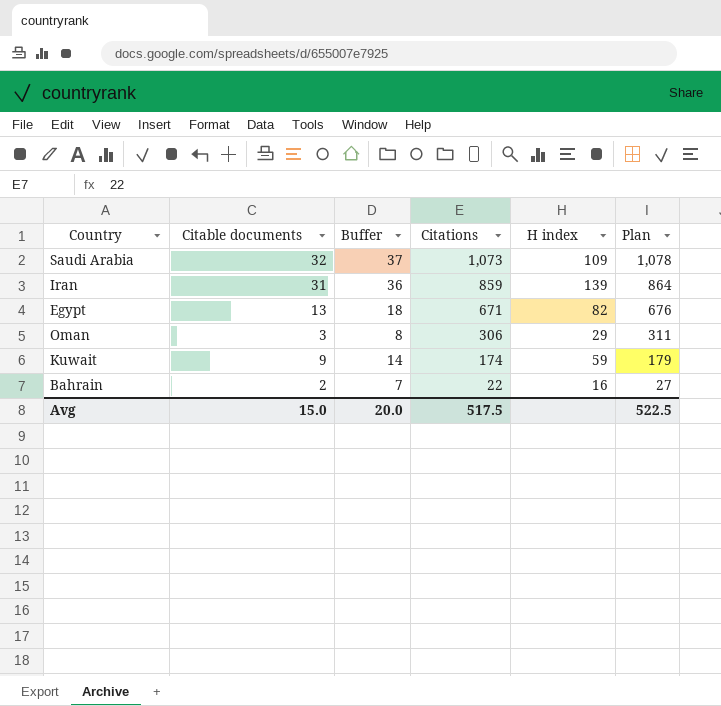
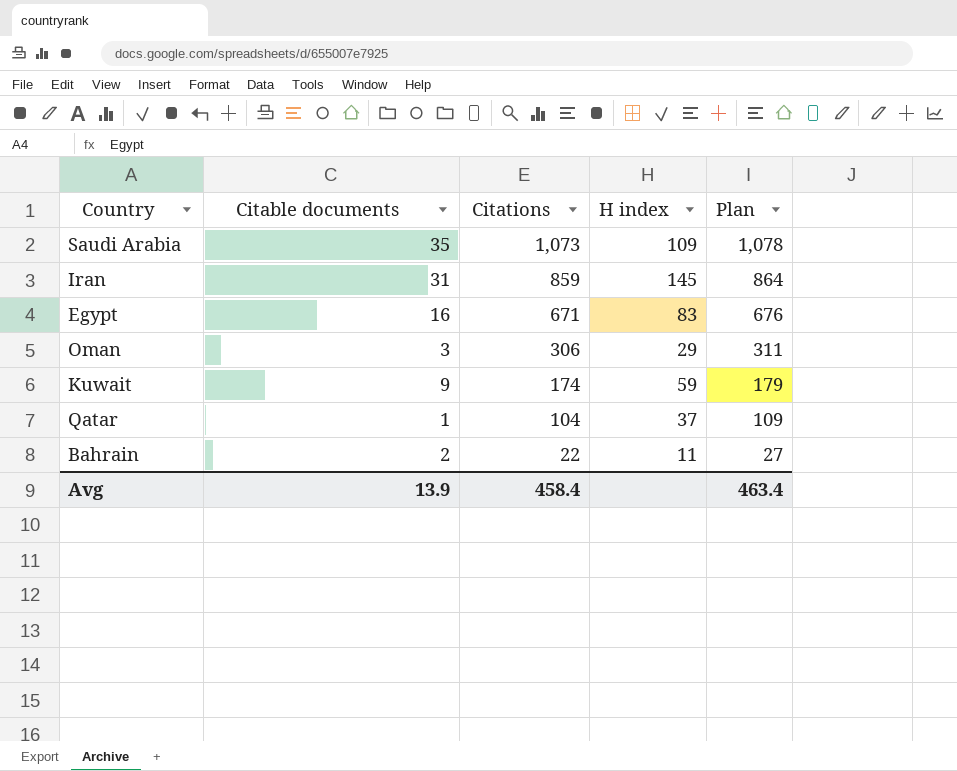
column Buffer | formula: [Citable documents] + 5 -> none
Saudi Arabia | Citable documents: 32 -> 35
Iran | H index: 139 -> 145
Egypt | Citable documents: 13 -> 16
Egypt | H index: 82 -> 83
row Qatar: none -> 1 | 104 | 37 | 109
Bahrain | H index: 16 -> 11
Avg | Citable documents: 15.0 -> 13.9
Avg | Citations: 517.5 -> 458.4
Avg | Plan: 522.5 -> 463.4

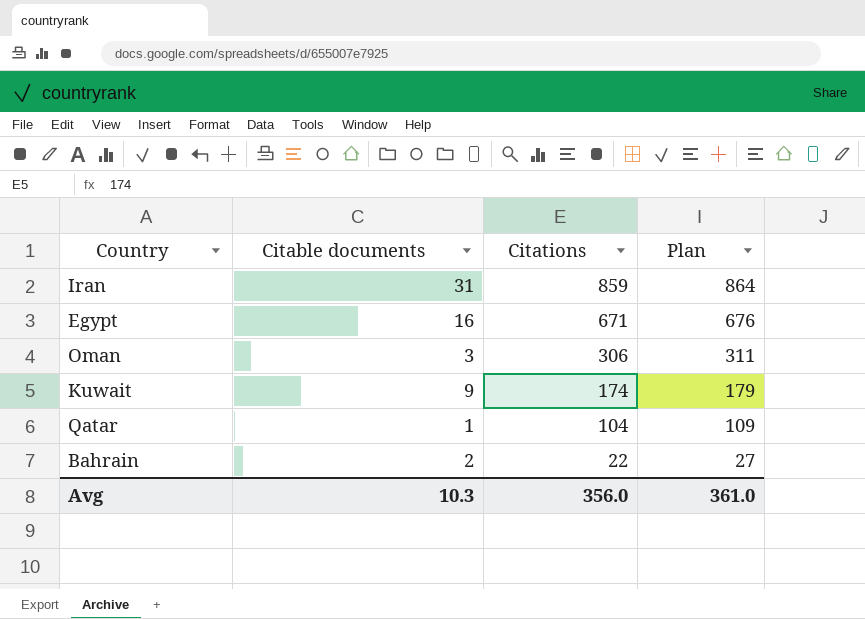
column H index | position: 4 -> none
row Saudi Arabia: 35 | 1,073 | 109 | 1,078 -> none
Avg | Citable documents: 13.9 -> 10.3
Avg | Citations: 458.4 -> 356.0
Avg | Plan: 463.4 -> 361.0

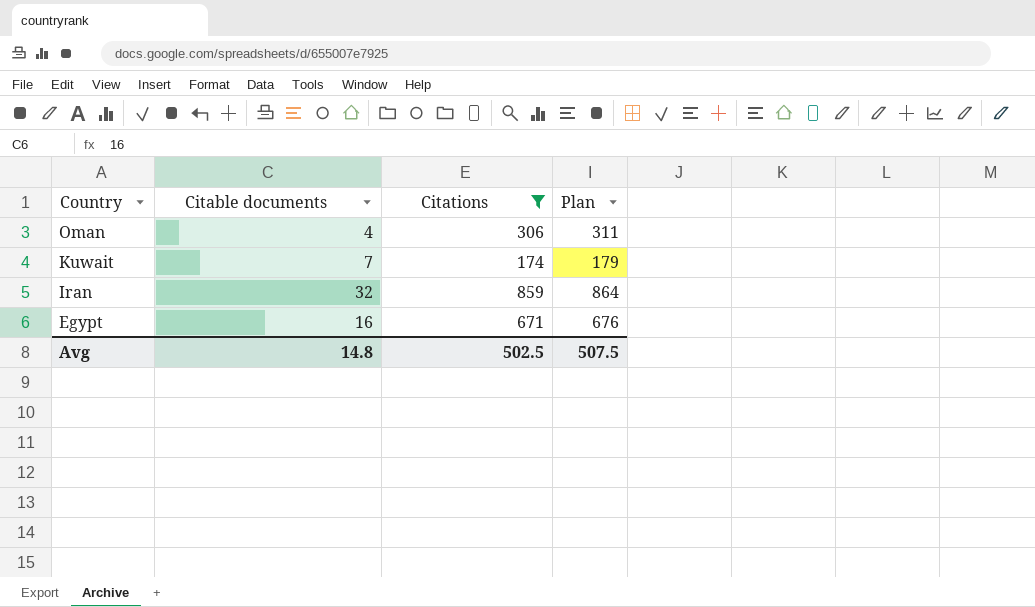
filter: none -> Citations >= 174
row order: Citations descending -> Country descending
Oman | Citable documents: 3 -> 4
Kuwait | Citable documents: 9 -> 7
Iran | Citable documents: 31 -> 32
Avg | Citable documents: 10.3 -> 14.8
Avg | Citations: 356.0 -> 502.5
Avg | Plan: 361.0 -> 507.5

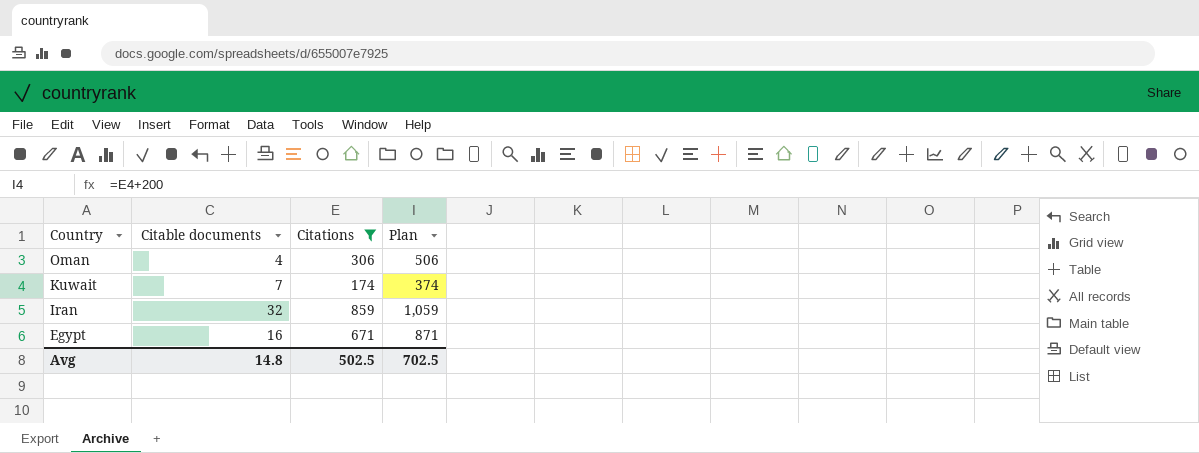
column Plan | formula: [Citations] + 5 -> [Citations] + 200
Avg | Plan: 507.5 -> 702.5

